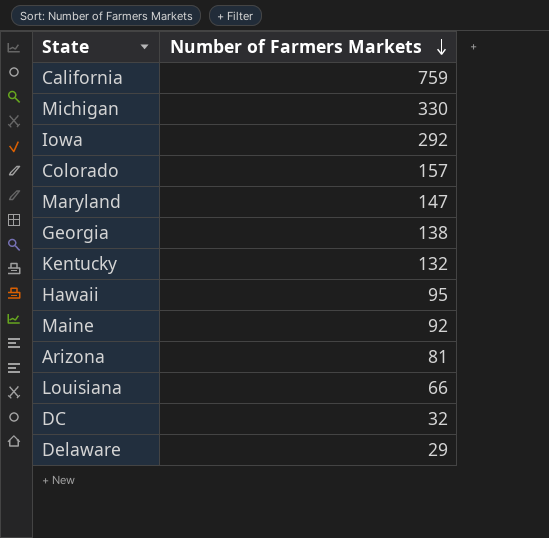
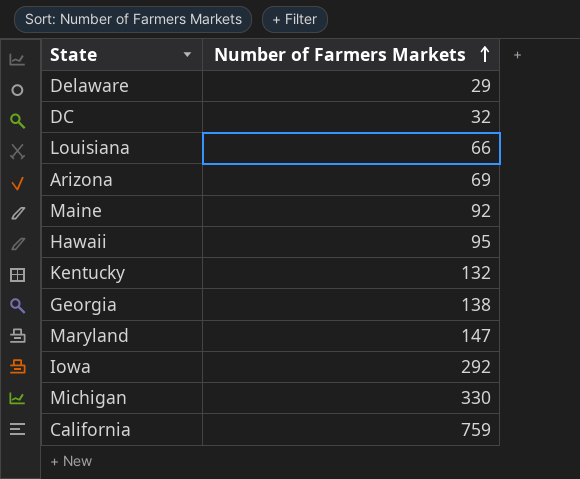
row order: Number of Farmers Markets descending -> Number of Farmers Markets ascending
row Colorado: 157 -> none
Arizona | Number of Farmers Markets: 81 -> 69

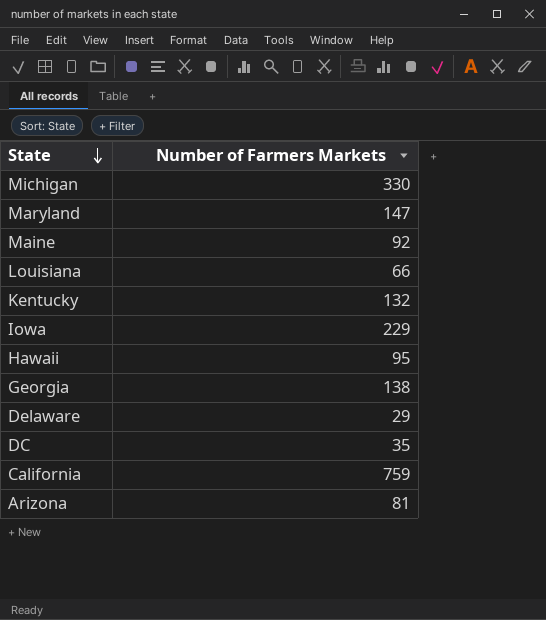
row order: Number of Farmers Markets ascending -> State descending
Iowa | Number of Farmers Markets: 292 -> 229
DC | Number of Farmers Markets: 32 -> 35
Arizona | Number of Farmers Markets: 69 -> 81

